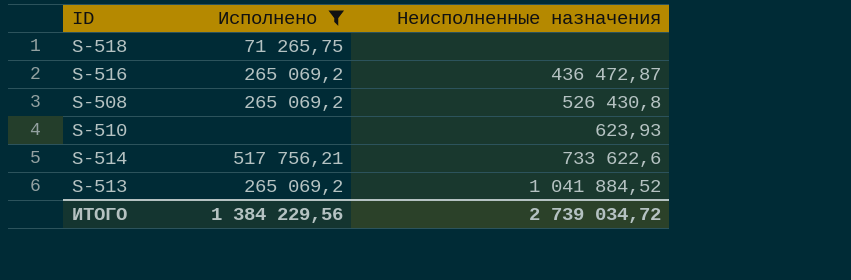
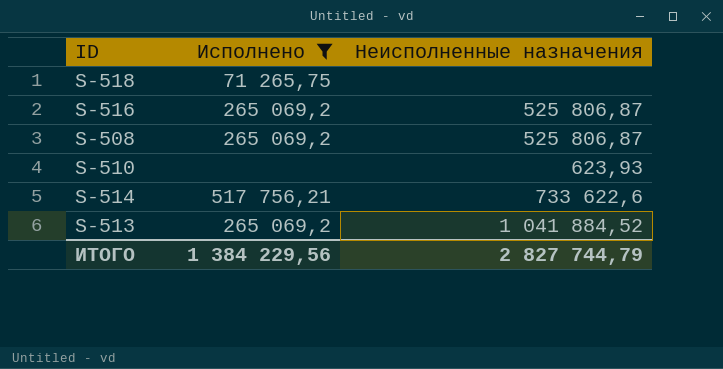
S-516 | Неисполненные назначения: 436 472,87 -> 525 806,87
S-508 | Неисполненные назначения: 526 430,8 -> 525 806,87
ИТОГО | Неисполненные назначения: 2 739 034,72 -> 2 827 744,79

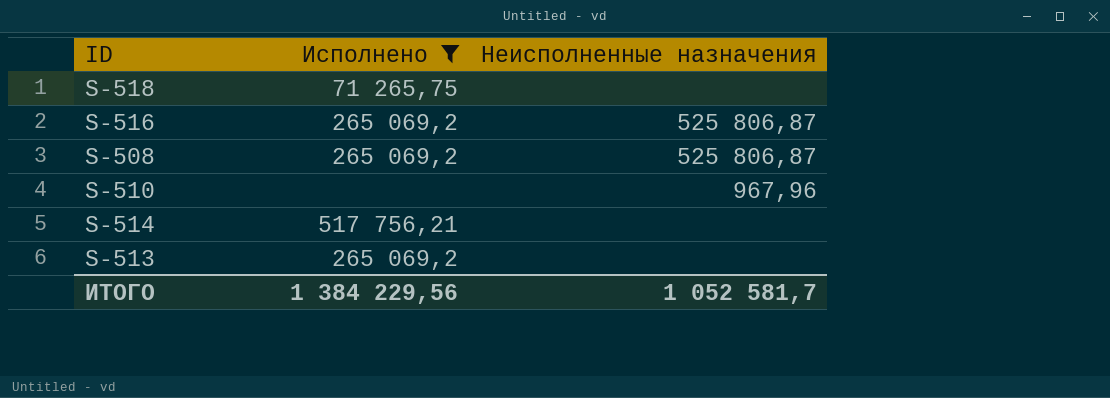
S-510 | Неисполненные назначения: 623,93 -> 967,96
S-514 | Неисполненные назначения: 733 622,6 -> none
S-513 | Неисполненные назначения: 1 041 884,52 -> none
ИТОГО | Неисполненные назначения: 2 827 744,79 -> 1 052 581,7

